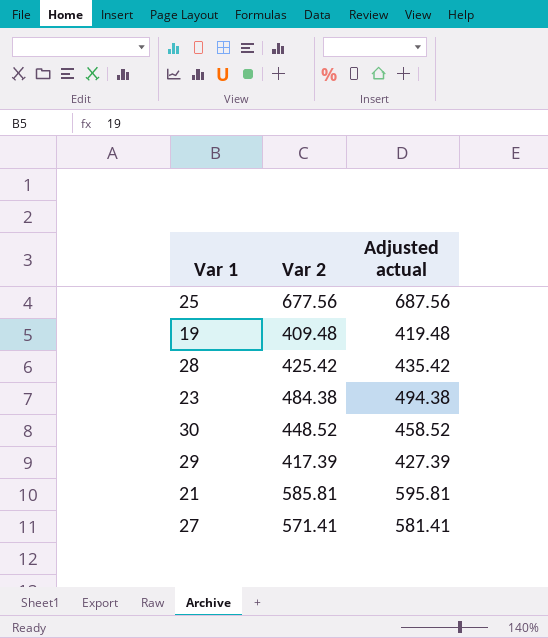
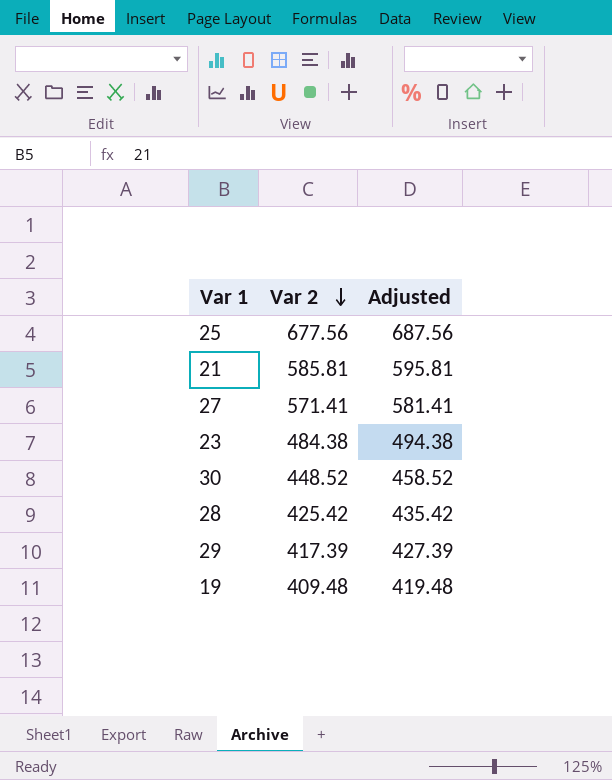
row order: none -> Var 2 descending
column name: Adjusted actual -> Adjusted

